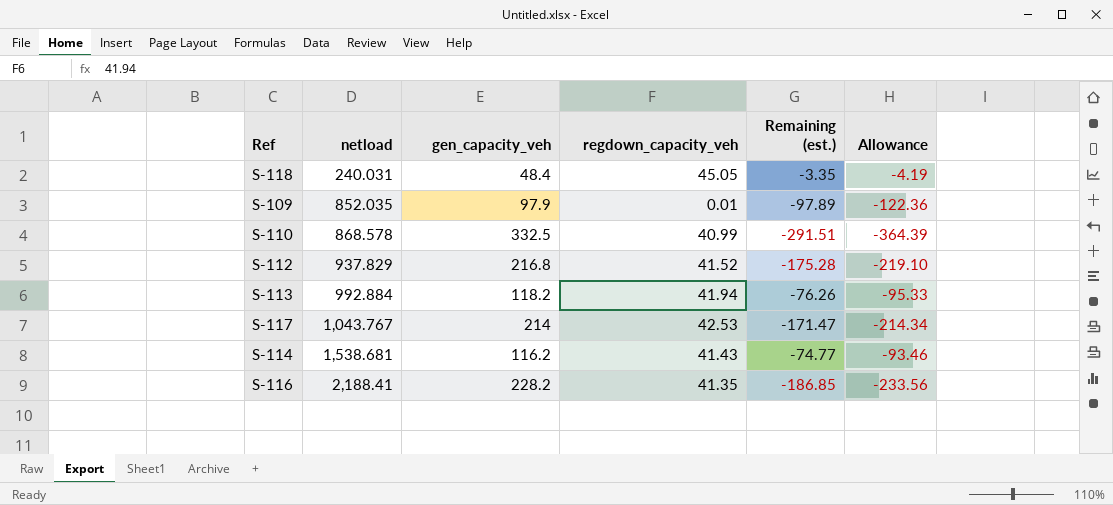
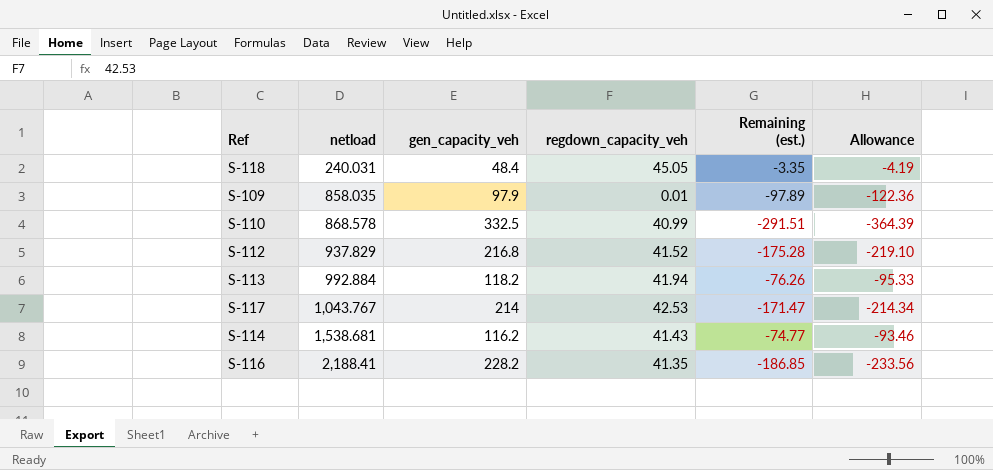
S-109 | netload: 852.035 -> 858.035

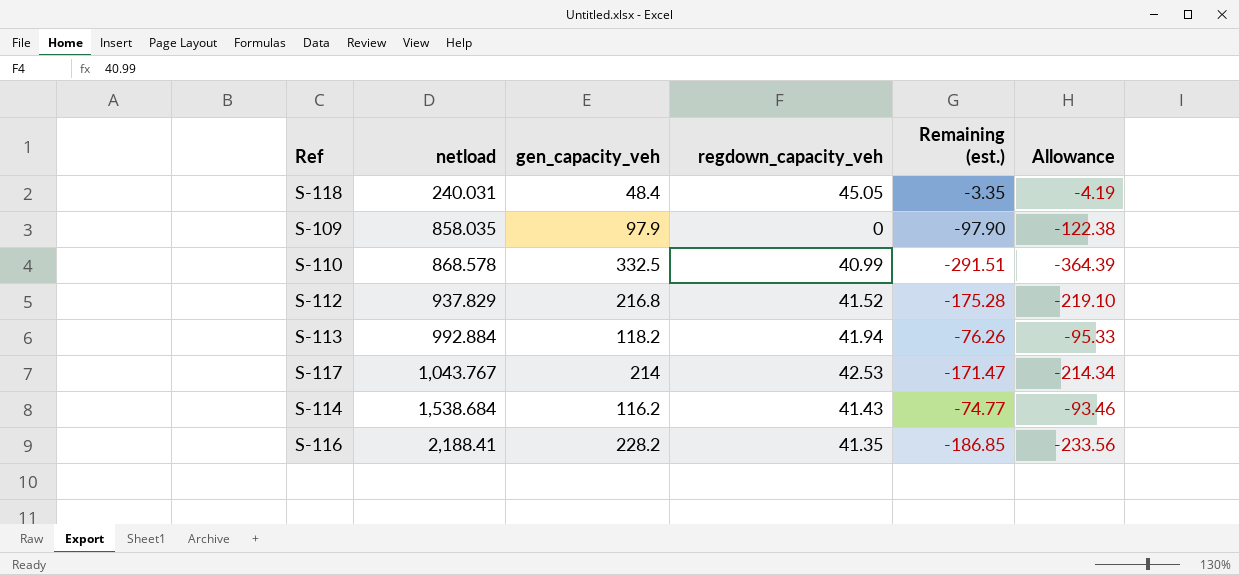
S-109 | regdown_capacity_veh: 0.01 -> 0
S-109 | Remaining (est.): -97.89 -> -97.90
S-109 | Allowance: -122.36 -> -122.38
S-114 | netload: 1,538.681 -> 1,538.684

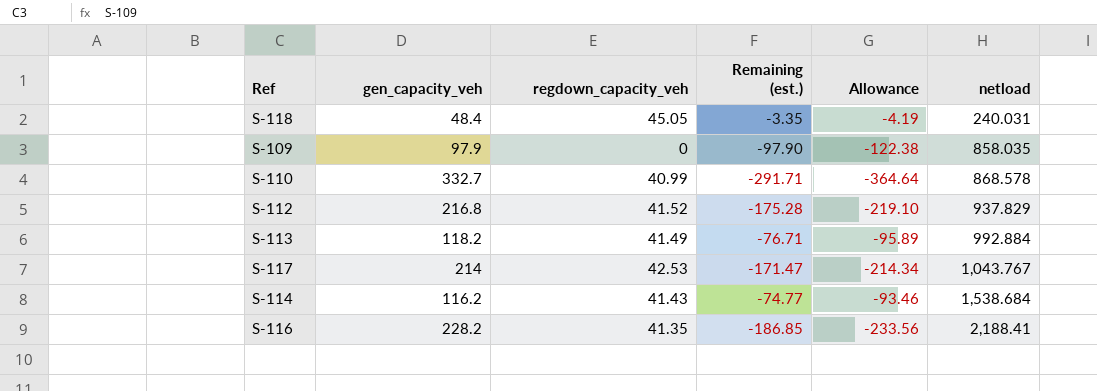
column netload | position: 2 -> 6
S-110 | gen_capacity_veh: 332.5 -> 332.7
S-110 | Remaining (est.): -291.51 -> -291.71
S-110 | Allowance: -364.39 -> -364.64
S-113 | regdown_capacity_veh: 41.94 -> 41.49
S-113 | Remaining (est.): -76.26 -> -76.71
S-113 | Allowance: -95.33 -> -95.89

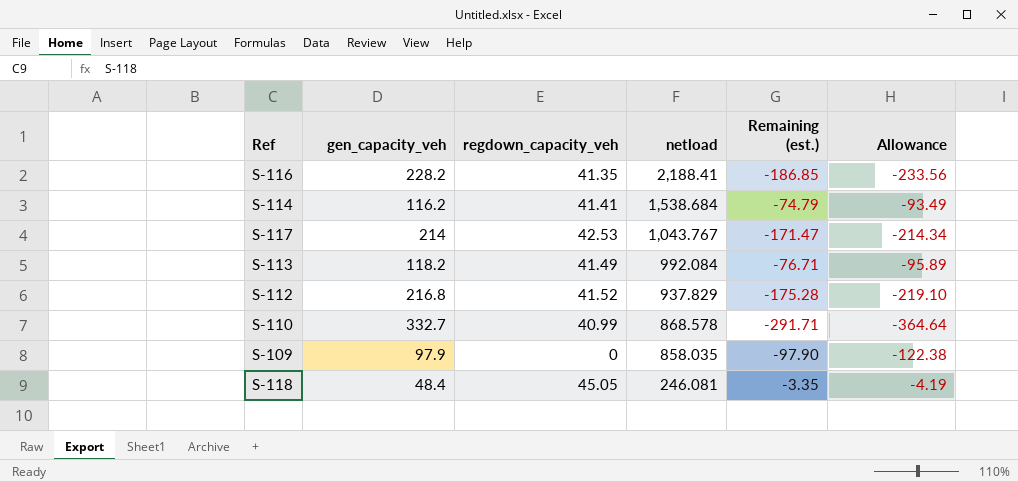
row order: netload ascending -> netload descending
column netload | position: 6 -> 4
S-114 | regdown_capacity_veh: 41.43 -> 41.41
S-114 | Remaining (est.): -74.77 -> -74.79
S-114 | Allowance: -93.46 -> -93.49
S-113 | netload: 992.884 -> 992.084
S-118 | netload: 240.031 -> 246.081

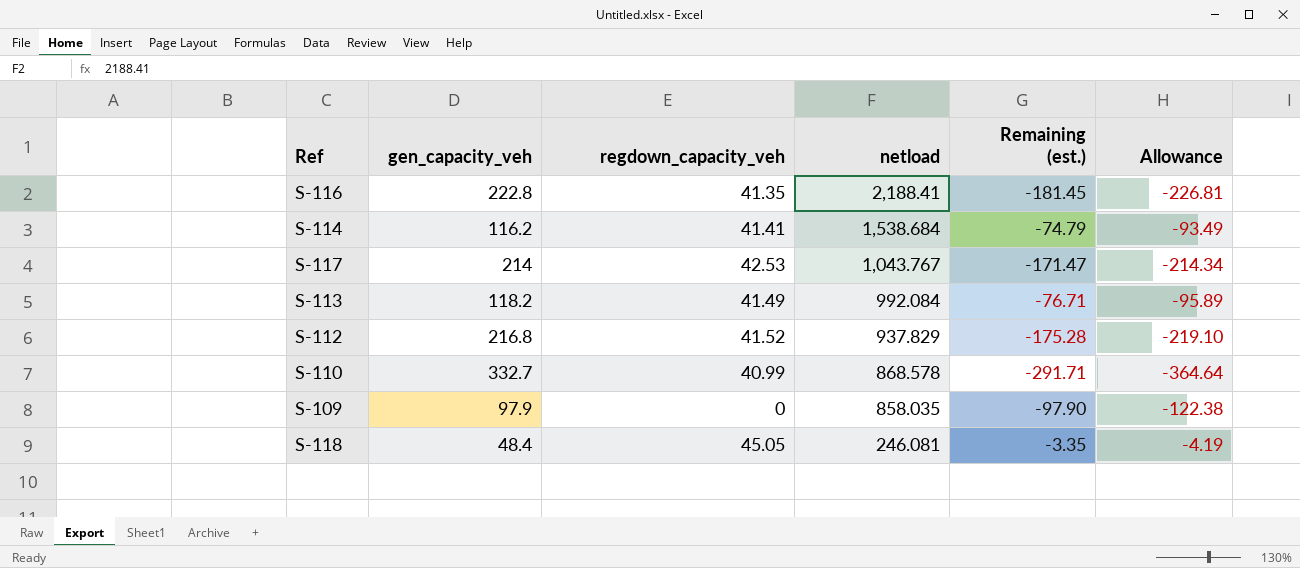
S-116 | gen_capacity_veh: 228.2 -> 222.8
S-116 | Remaining (est.): -186.85 -> -181.45
S-116 | Allowance: -233.56 -> -226.81

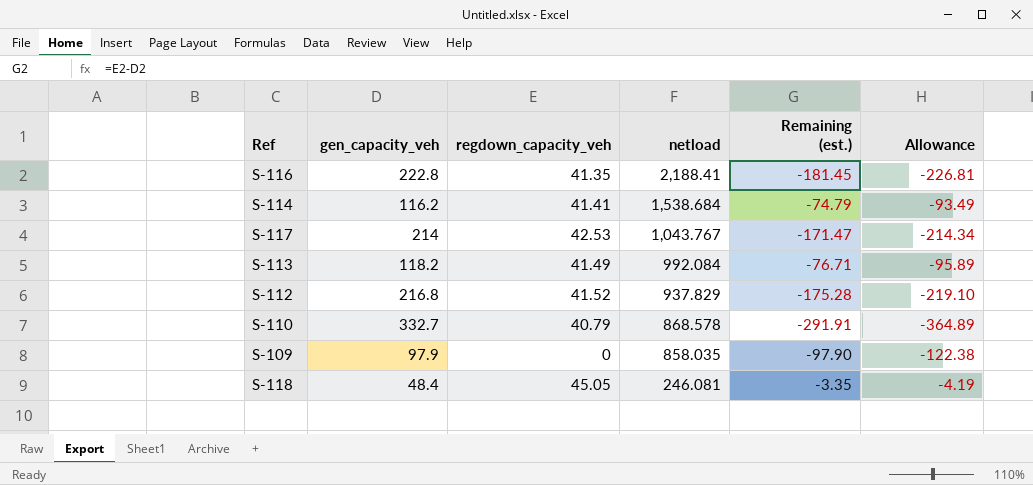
S-110 | regdown_capacity_veh: 40.99 -> 40.79
S-110 | Remaining (est.): -291.71 -> -291.91
S-110 | Allowance: -364.64 -> -364.89

